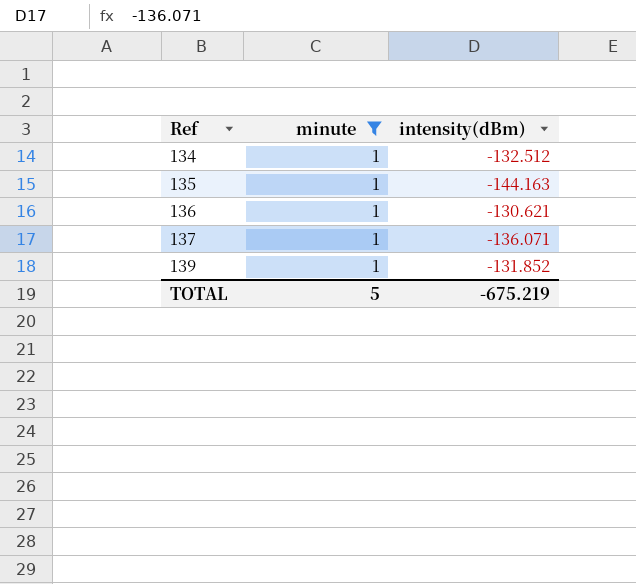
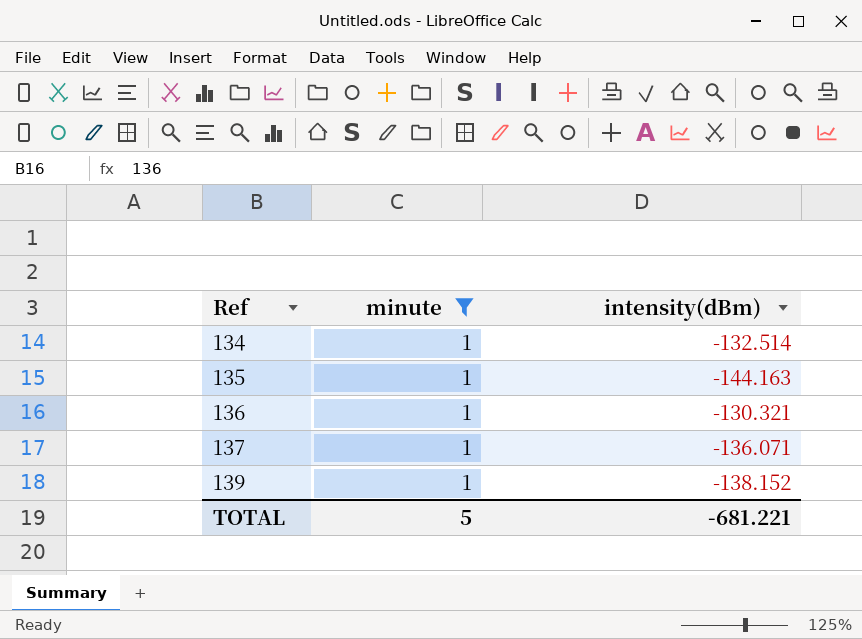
134 | intensity(dBm): -132.512 -> -132.514
136 | intensity(dBm): -130.621 -> -130.321
139 | intensity(dBm): -131.852 -> -138.152
TOTAL | intensity(dBm): -675.219 -> -681.221

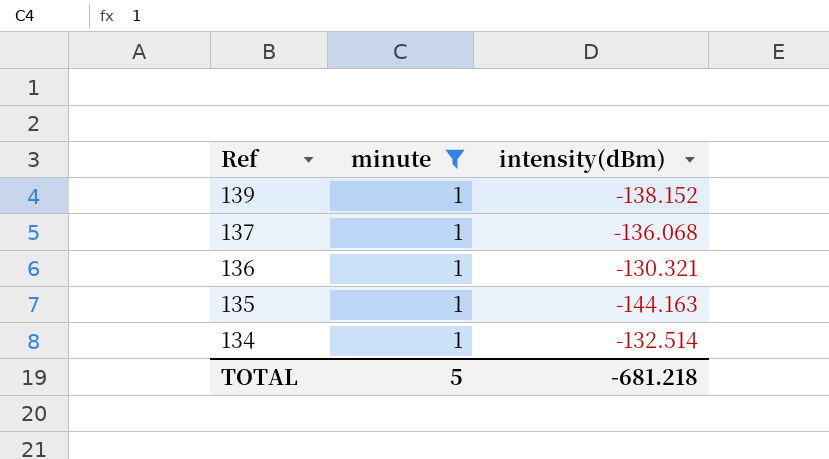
row order: Ref ascending -> Ref descending
137 | intensity(dBm): -136.071 -> -136.068
TOTAL | intensity(dBm): -681.221 -> -681.218

